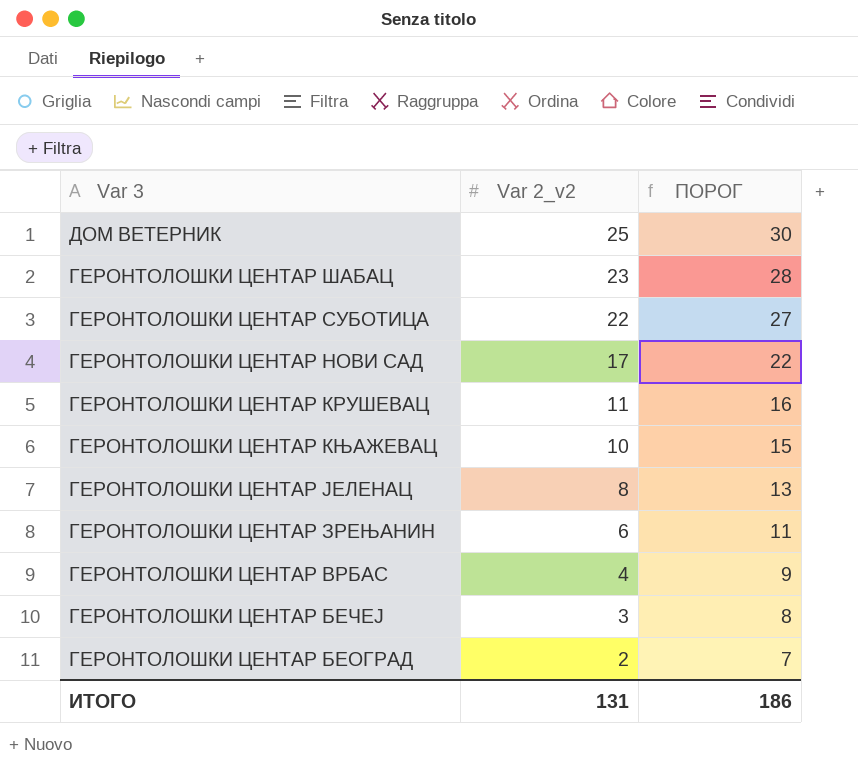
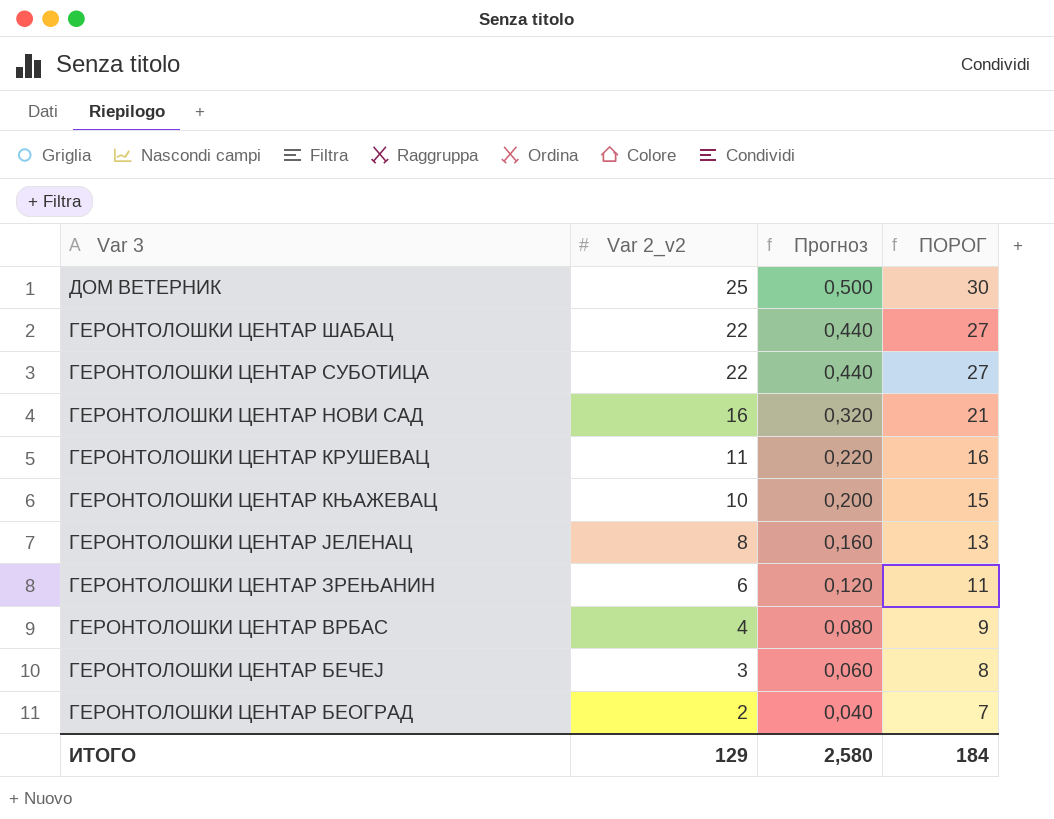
column Прогноз | formula: none -> [Var 2_v2] * 0,02
ГЕРОНТОЛОШКИ ЦЕНТАР ШАБАЦ | Var 2_v2: 23 -> 22
ГЕРОНТОЛОШКИ ЦЕНТАР ШАБАЦ | ПОРОГ: 28 -> 27
ГЕРОНТОЛОШКИ ЦЕНТАР НОВИ САД | Var 2_v2: 17 -> 16
ГЕРОНТОЛОШКИ ЦЕНТАР НОВИ САД | ПОРОГ: 22 -> 21
ИТОГО | Var 2_v2: 131 -> 129
ИТОГО | ПОРОГ: 186 -> 184

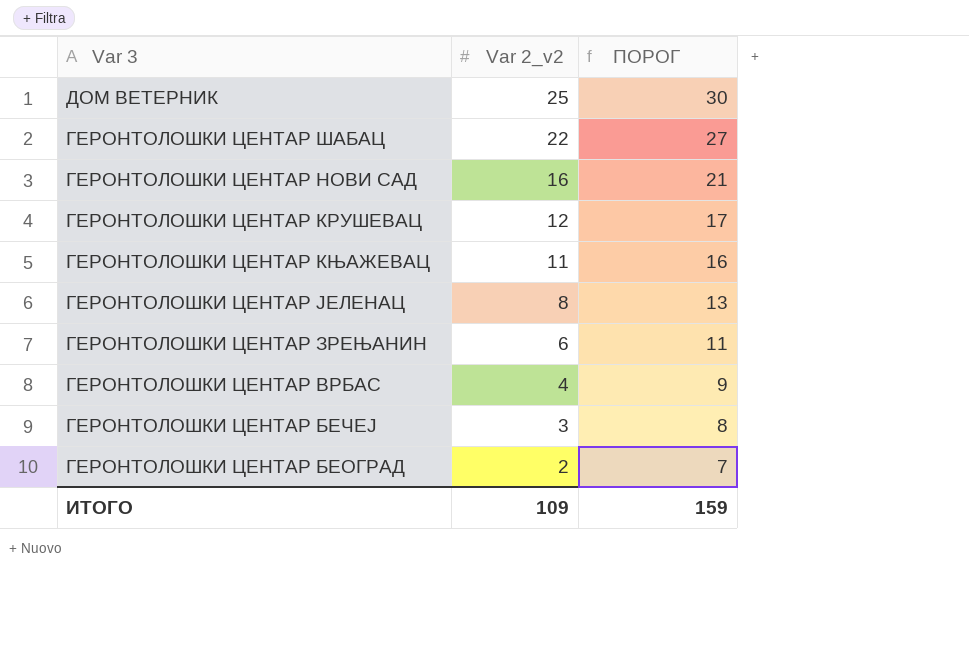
column Прогноз | formula: [Var 2_v2] * 0,02 -> none
row ГЕРОНТОЛОШКИ ЦЕНТАР СУБОТИЦА: 22 | 0,440 | 27 -> none
ГЕРОНТОЛОШКИ ЦЕНТАР КРУШЕВАЦ | Var 2_v2: 11 -> 12
ГЕРОНТОЛОШКИ ЦЕНТАР КРУШЕВАЦ | ПОРОГ: 16 -> 17
ГЕРОНТОЛОШКИ ЦЕНТАР КЊАЖЕВАЦ | Var 2_v2: 10 -> 11
ГЕРОНТОЛОШКИ ЦЕНТАР КЊАЖЕВАЦ | ПОРОГ: 15 -> 16
ИТОГО | Var 2_v2: 129 -> 109
ИТОГО | ПОРОГ: 184 -> 159

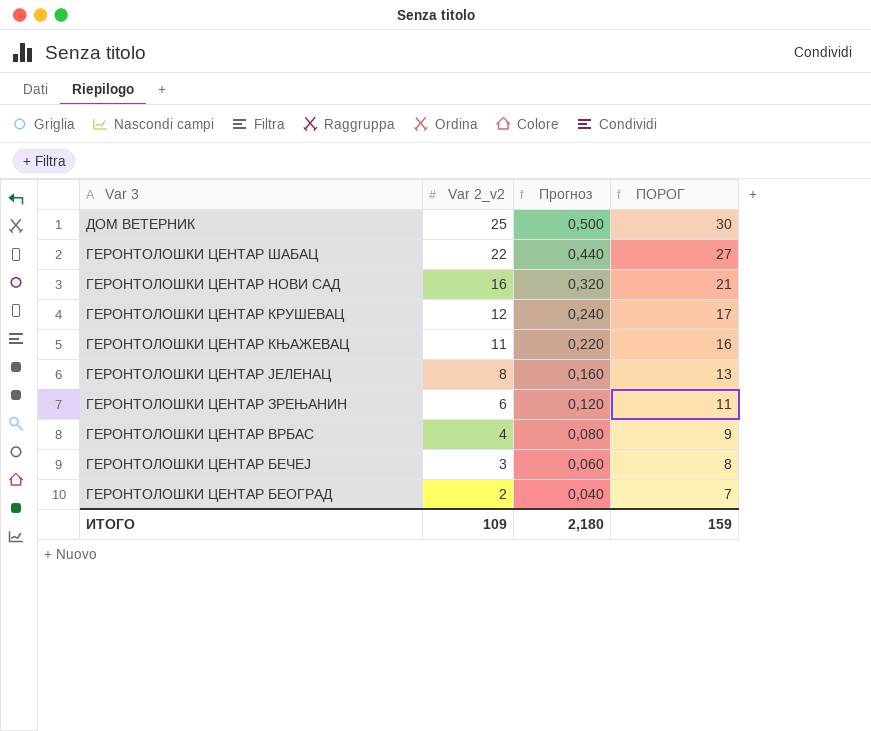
column Прогноз | formula: none -> [Var 2_v2] * 0,02

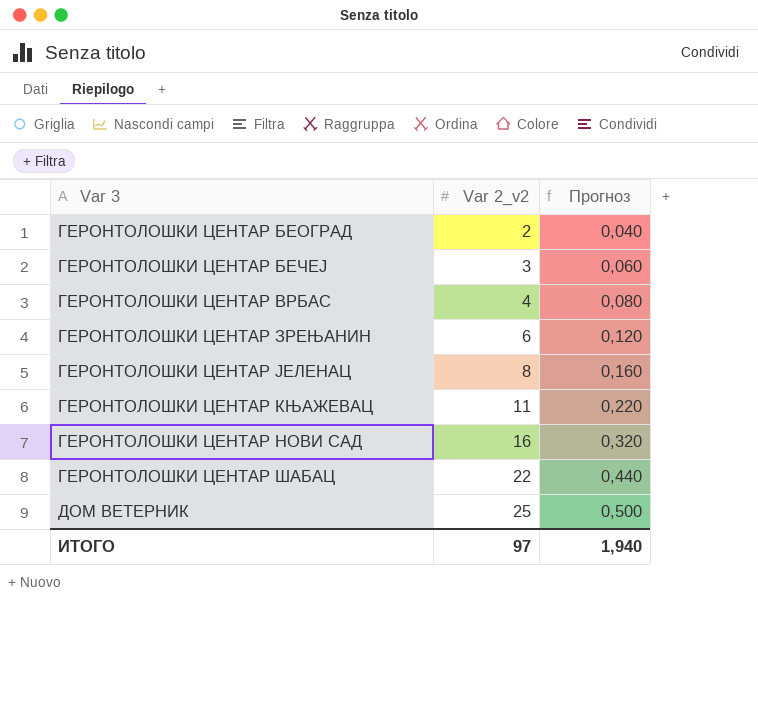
row order: Var 2_v2 descending -> Var 2_v2 ascending
column ПОРОГ | formula: [Var 2_v2] + 5 -> none
row ГЕРОНТОЛОШКИ ЦЕНТАР КРУШЕВАЦ: 12 | 0,240 | 17 -> none
ИТОГО | Var 2_v2: 109 -> 97
ИТОГО | Прогноз: 2,180 -> 1,940

